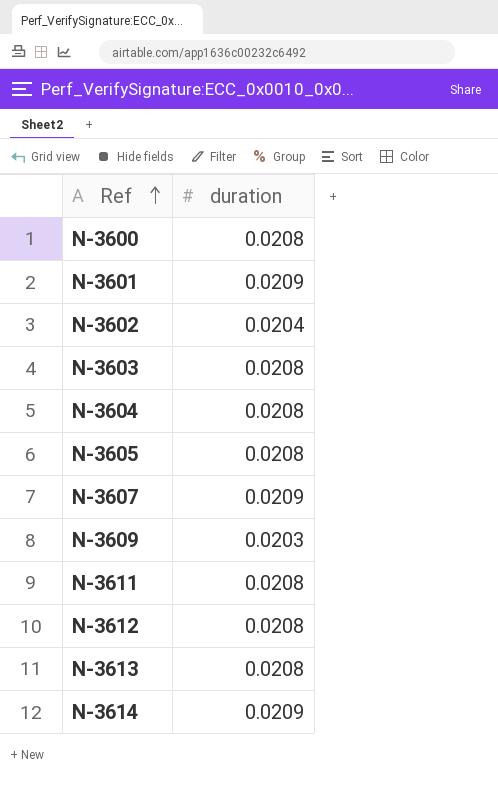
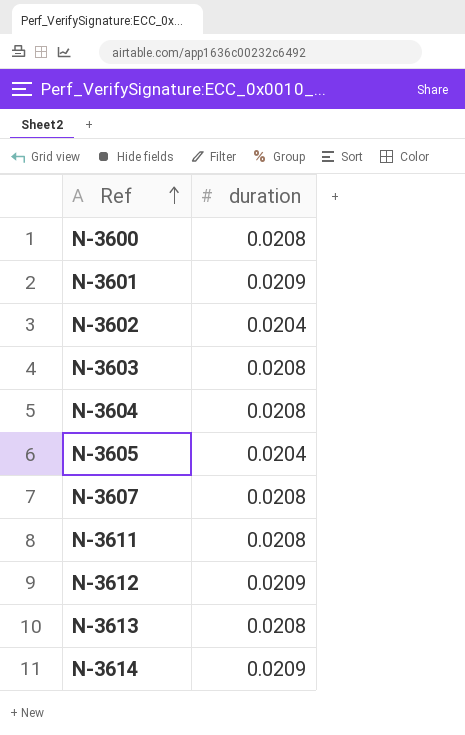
row N-3609: 0.0203 -> none
N-3605 | duration: 0.0208 -> 0.0204
N-3607 | duration: 0.0209 -> 0.0208
N-3612 | duration: 0.0208 -> 0.0209

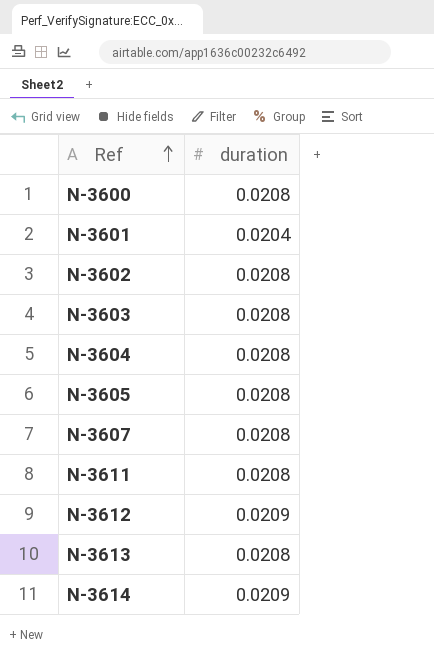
N-3601 | duration: 0.0209 -> 0.0204
N-3602 | duration: 0.0204 -> 0.0208
N-3605 | duration: 0.0204 -> 0.0208

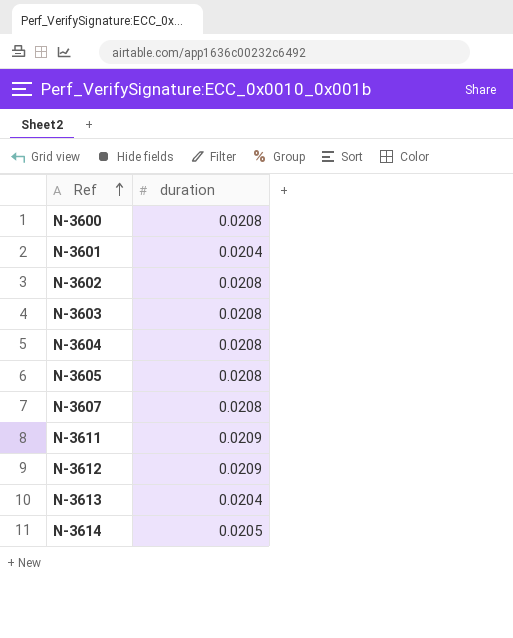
N-3611 | duration: 0.0208 -> 0.0209
N-3613 | duration: 0.0208 -> 0.0204
N-3614 | duration: 0.0209 -> 0.0205

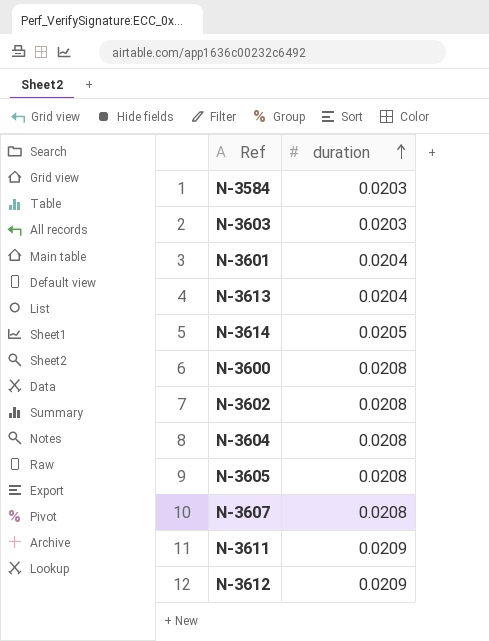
row order: Ref ascending -> duration ascending
row N-3584: none -> 0.0203
N-3603 | duration: 0.0208 -> 0.0203

